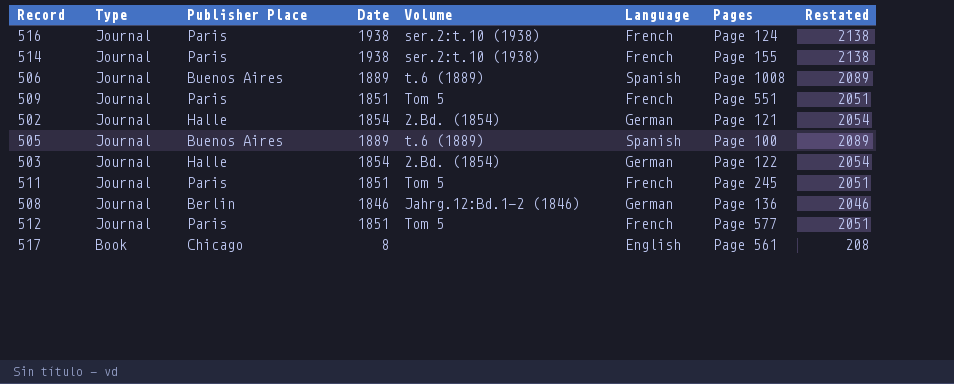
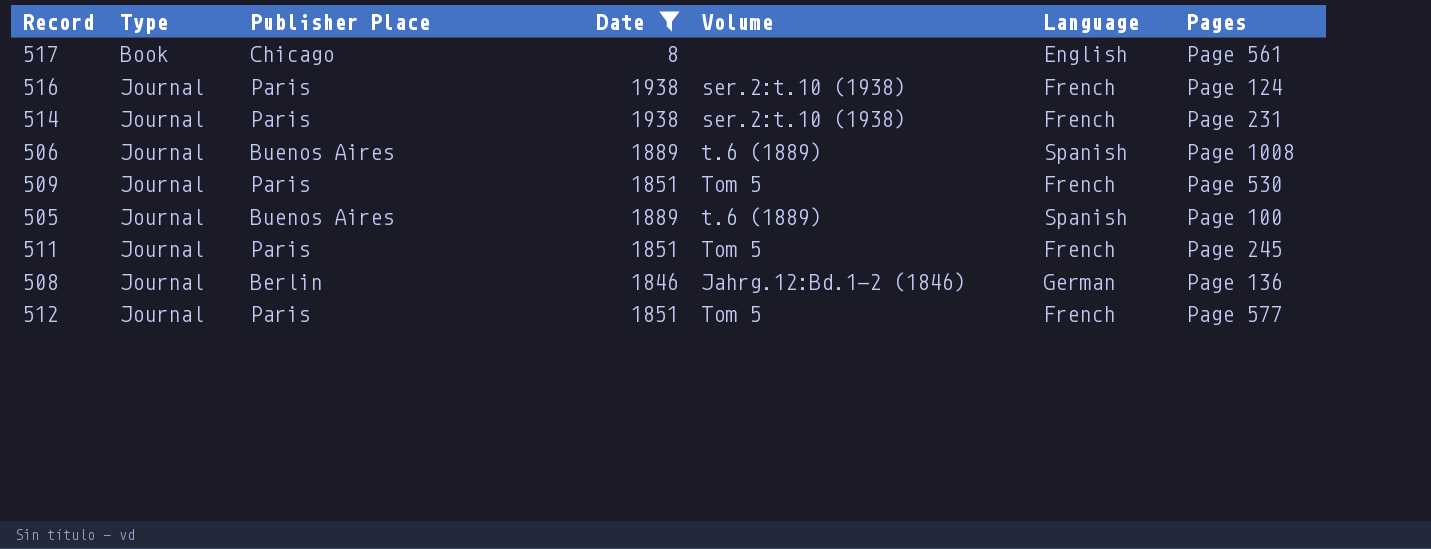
filter: none -> Date != 1854
row order: Type descending -> Type ascending
column Restated | formula: [Date] + 200 -> none
514 | Pages: Page 155 -> Page 231
509 | Pages: Page 551 -> Page 530

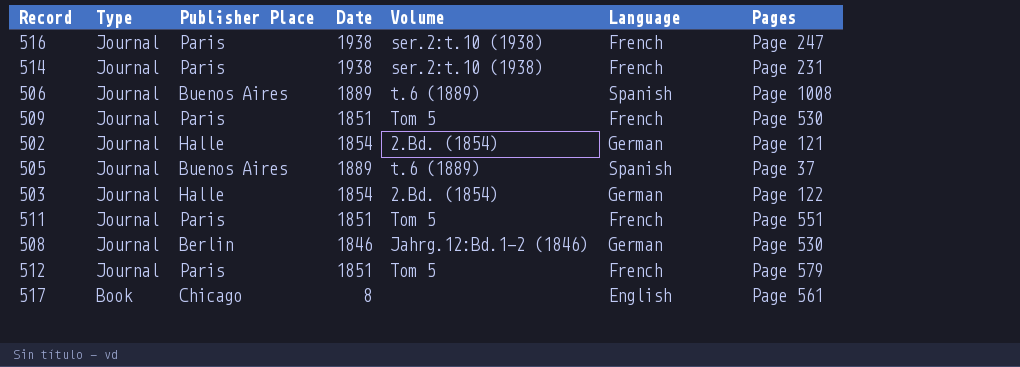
filter: Date != 1854 -> none
row order: Type ascending -> Type descending
516 | Pages: Page 124 -> Page 247
505 | Pages: Page 100 -> Page 37
511 | Pages: Page 245 -> Page 551
508 | Pages: Page 136 -> Page 530
512 | Pages: Page 577 -> Page 579

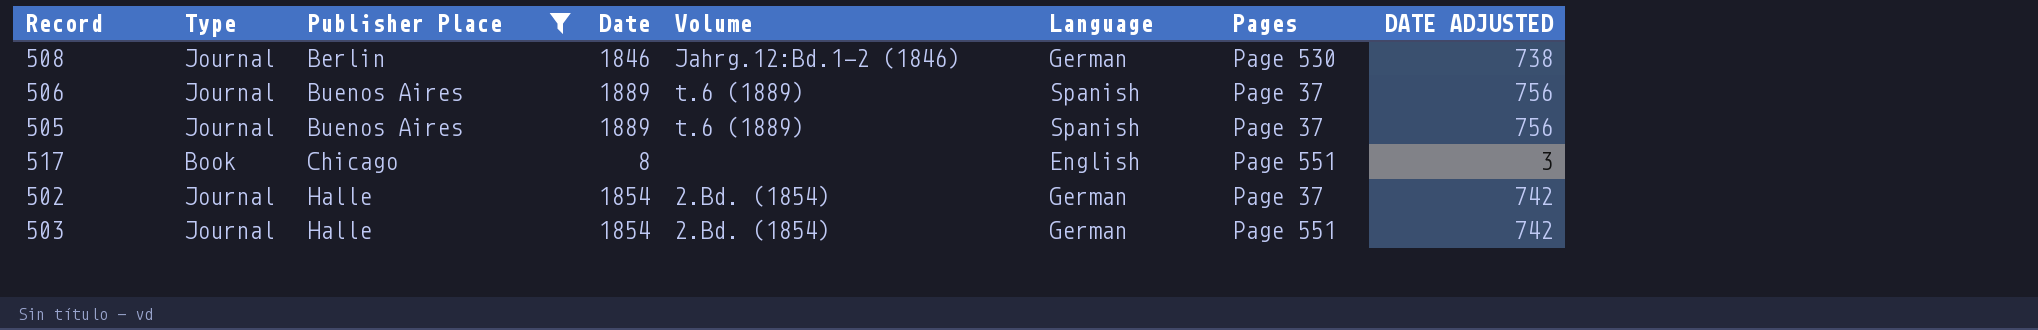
filter: none -> Publisher Place != Paris
row order: Type descending -> Publisher Place ascending
column DATE ADJUSTED | formula: none -> [Date] * 0.4
506 | Pages: Page 1008 -> Page 37
517 | Pages: Page 561 -> Page 551
502 | Pages: Page 121 -> Page 37
503 | Pages: Page 122 -> Page 551

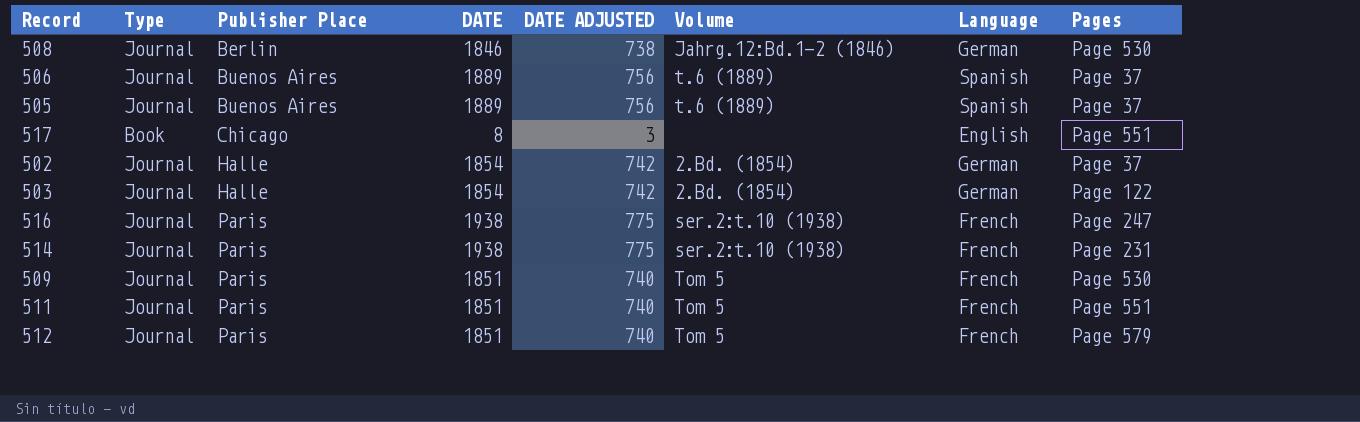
filter: Publisher Place != Paris -> none
column name: Date -> DATE
column DATE ADJUSTED | position: 8 -> 5
503 | Pages: Page 551 -> Page 122

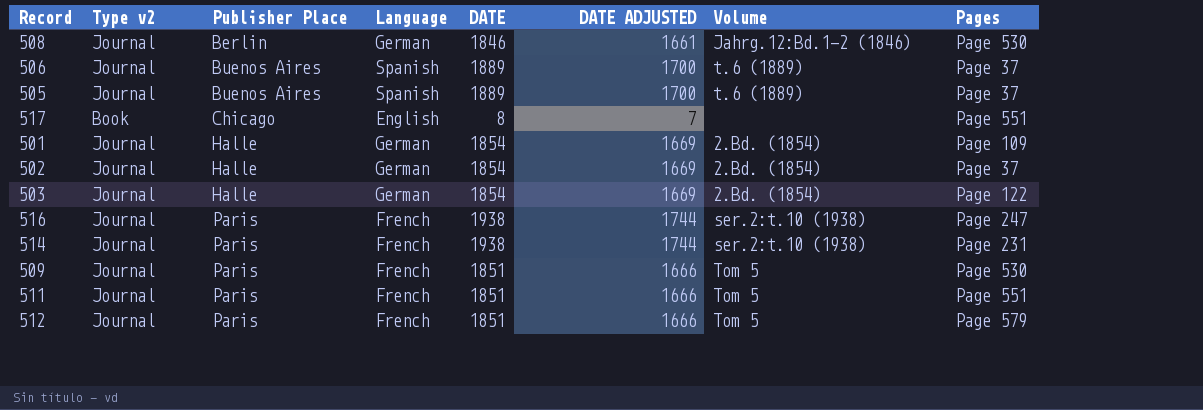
column name: Type -> Type v2
column Language | position: 7 -> 4
column DATE ADJUSTED | formula: [DATE] * 0.4 -> [DATE] * 0.9
row 501: none -> Journal | Halle | German | 1854 | 1669 | 2.Bd. (1854) | Page 109

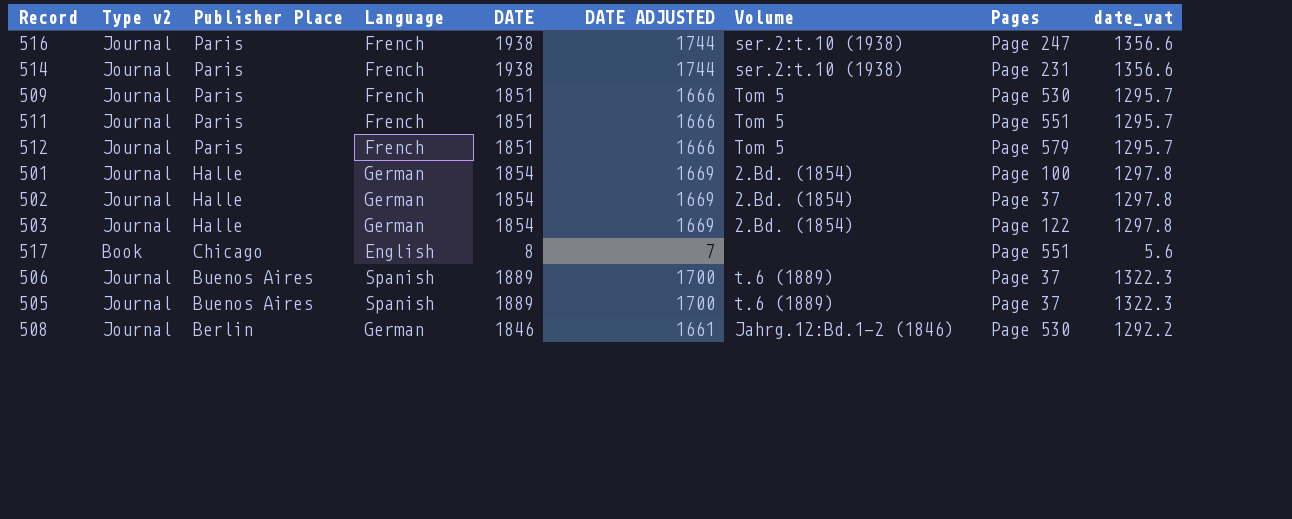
row order: Publisher Place ascending -> Publisher Place descending
column date_vat | formula: none -> [DATE] * 0.7
501 | Pages: Page 109 -> Page 100

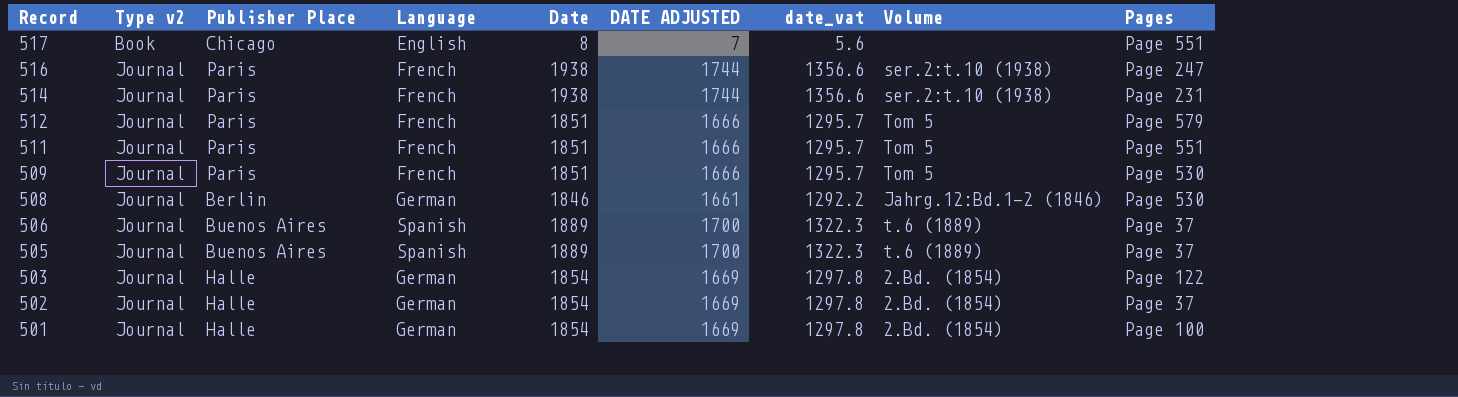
row order: Publisher Place descending -> Record descending
column name: DATE -> Date
column date_vat | position: 9 -> 7

